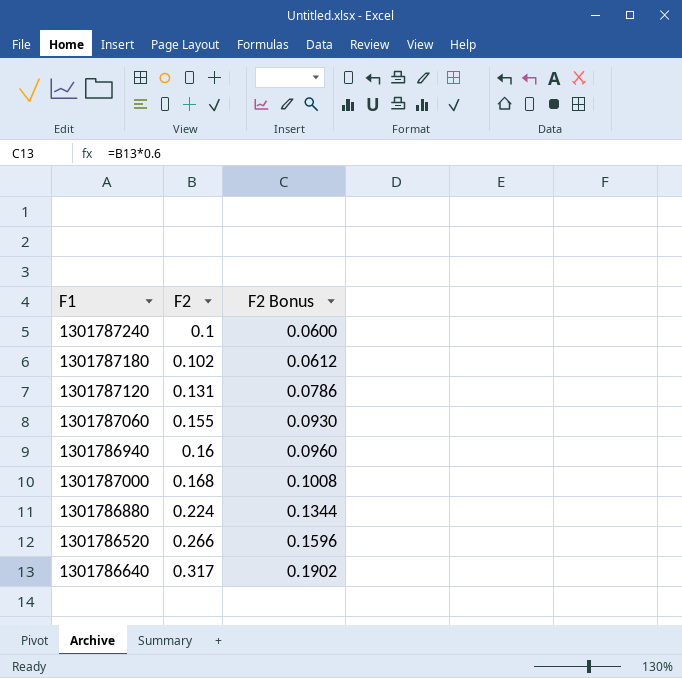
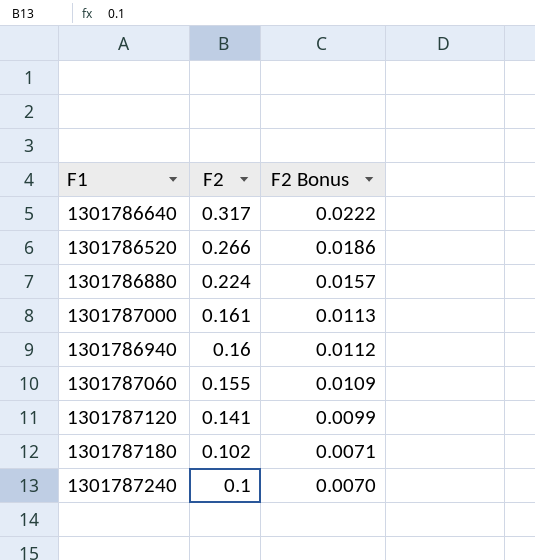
row order: F2 ascending -> F2 descending
column F2 Bonus | formula: [F2] * 0.6 -> [F2] * 0.07
1301787000 | F2: 0.168 -> 0.161
1301787120 | F2: 0.131 -> 0.141

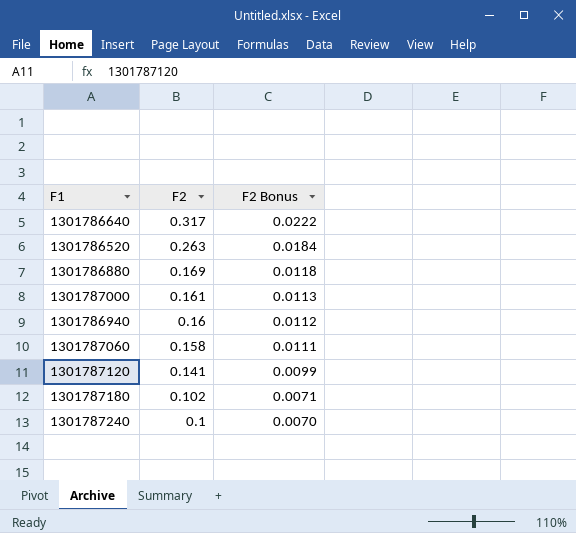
1301786520 | F2: 0.266 -> 0.263
1301786520 | F2 Bonus: 0.0186 -> 0.0184
1301786880 | F2: 0.224 -> 0.169
1301786880 | F2 Bonus: 0.0157 -> 0.0118
1301787060 | F2: 0.155 -> 0.158
1301787060 | F2 Bonus: 0.0109 -> 0.0111

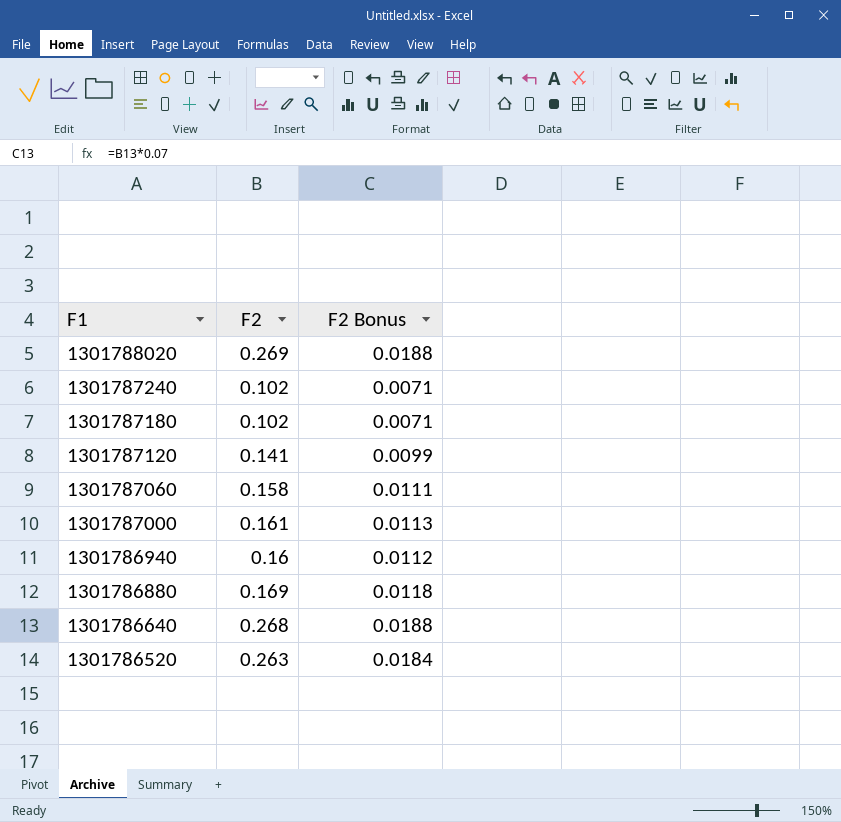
row order: F2 descending -> F1 descending
row 1301788020: none -> 0.269 | 0.0188
1301787240 | F2: 0.1 -> 0.102
1301787240 | F2 Bonus: 0.0070 -> 0.0071
1301786640 | F2: 0.317 -> 0.268
1301786640 | F2 Bonus: 0.0222 -> 0.0188

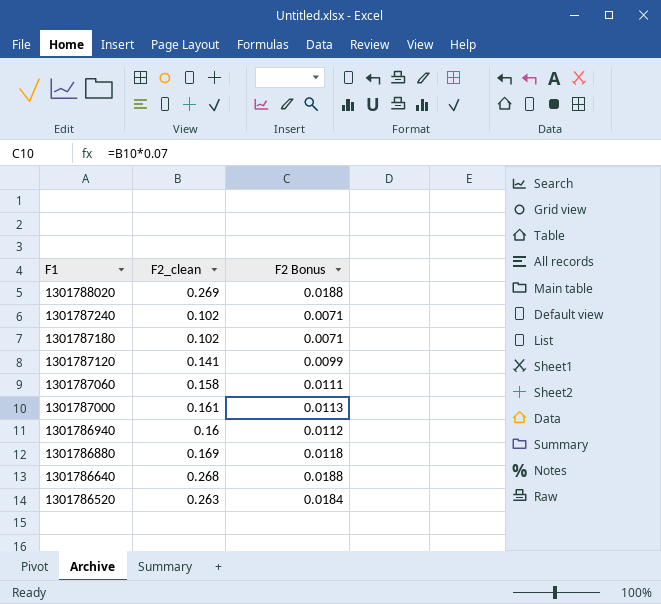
column name: F2 -> F2_clean

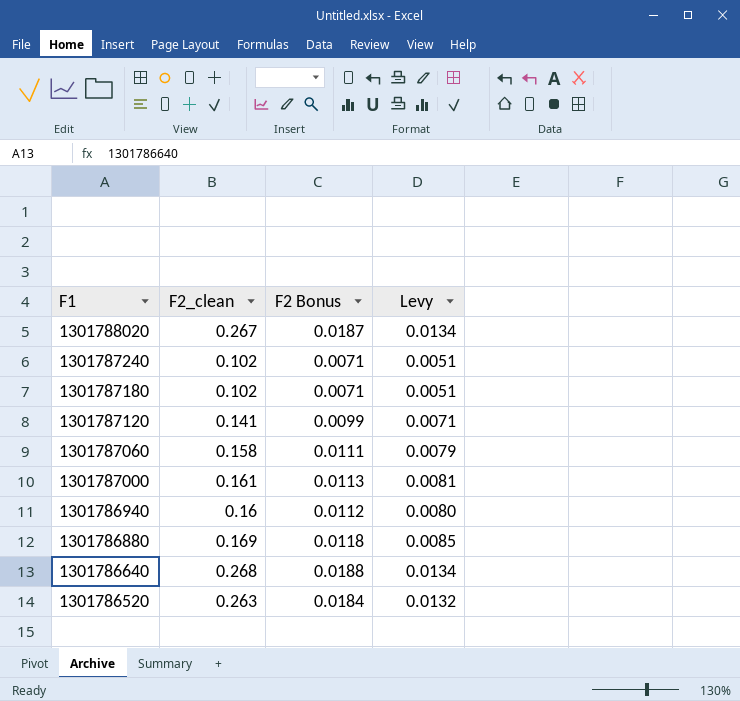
column Levy | formula: none -> [F2_clean] * 0.05
1301788020 | F2_clean: 0.269 -> 0.267
1301788020 | F2 Bonus: 0.0188 -> 0.0187

